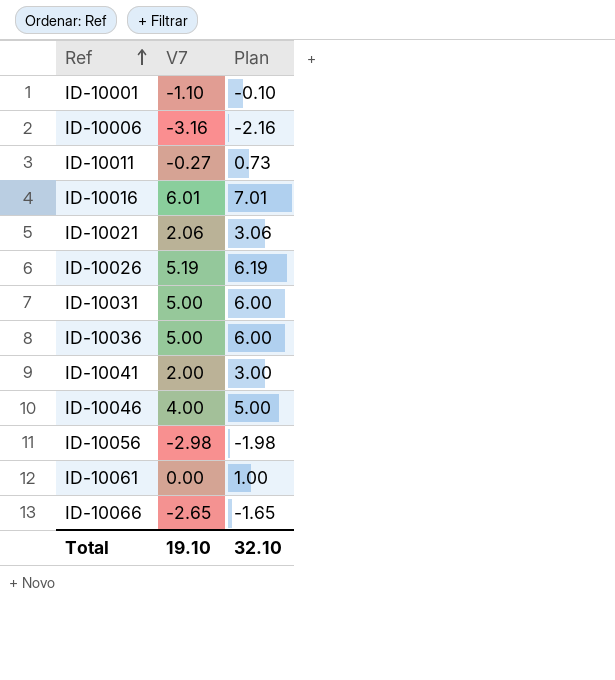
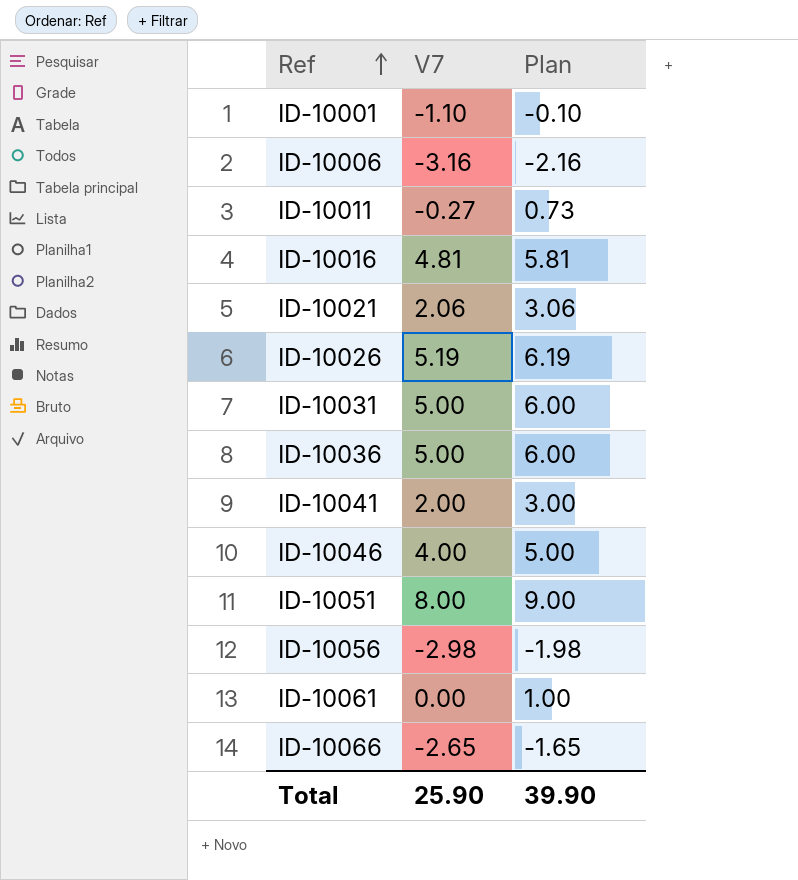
ID-10016 | V7: 6.01 -> 4.81
ID-10016 | Plan: 7.01 -> 5.81
row ID-10051: none -> 8.00 | 9.00
Total | V7: 19.10 -> 25.90
Total | Plan: 32.10 -> 39.90

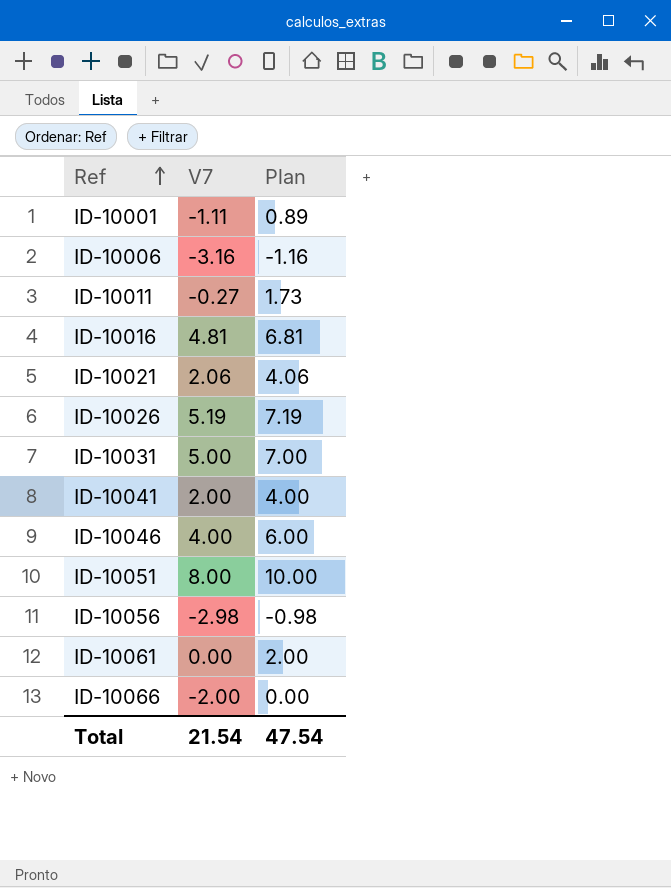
column Plan | formula: [V7] + 1 -> [V7] + 2
row ID-10036: 5.00 | 6.00 -> none
ID-10001 | V7: -1.10 -> -1.11
ID-10066 | V7: -2.65 -> -2.00
Total | V7: 25.90 -> 21.54
Total | Plan: 39.90 -> 47.54

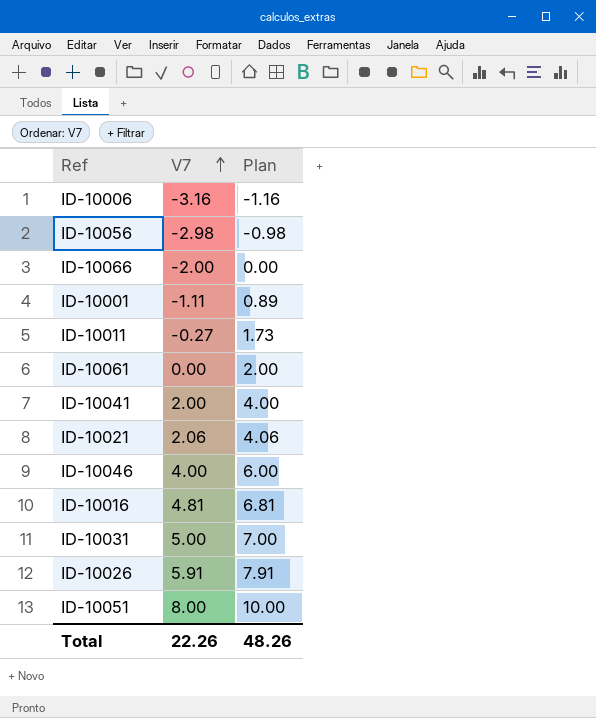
row order: Ref ascending -> V7 ascending
ID-10026 | V7: 5.19 -> 5.91
ID-10026 | Plan: 7.19 -> 7.91
Total | V7: 21.54 -> 22.26
Total | Plan: 47.54 -> 48.26

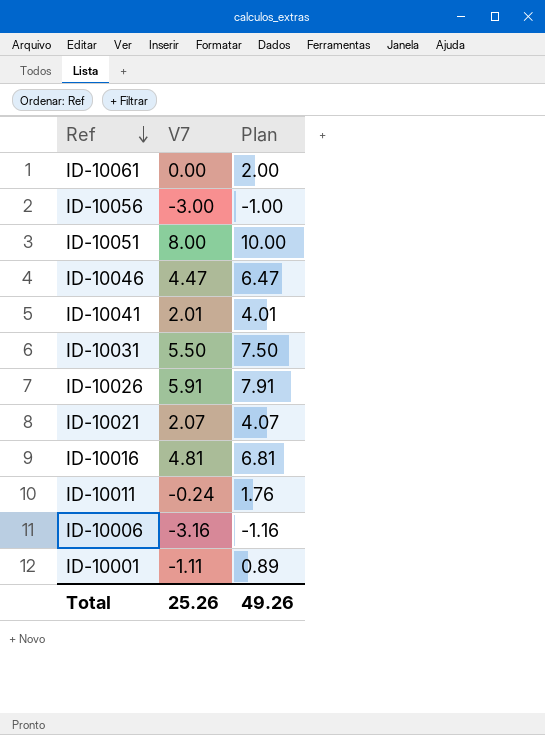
row order: V7 ascending -> Ref descending
row ID-10066: -2.00 | 0.00 -> none
ID-10056 | V7: -2.98 -> -3.00
ID-10056 | Plan: -0.98 -> -1.00
ID-10046 | V7: 4.00 -> 4.47
ID-10046 | Plan: 6.00 -> 6.47
ID-10041 | V7: 2.00 -> 2.01
ID-10041 | Plan: 4.00 -> 4.01
ID-10031 | V7: 5.00 -> 5.50
ID-10031 | Plan: 7.00 -> 7.50
ID-10021 | V7: 2.06 -> 2.07
ID-10021 | Plan: 4.06 -> 4.07
ID-10011 | V7: -0.27 -> -0.24
ID-10011 | Plan: 1.73 -> 1.76
Total | V7: 22.26 -> 25.26
Total | Plan: 48.26 -> 49.26

